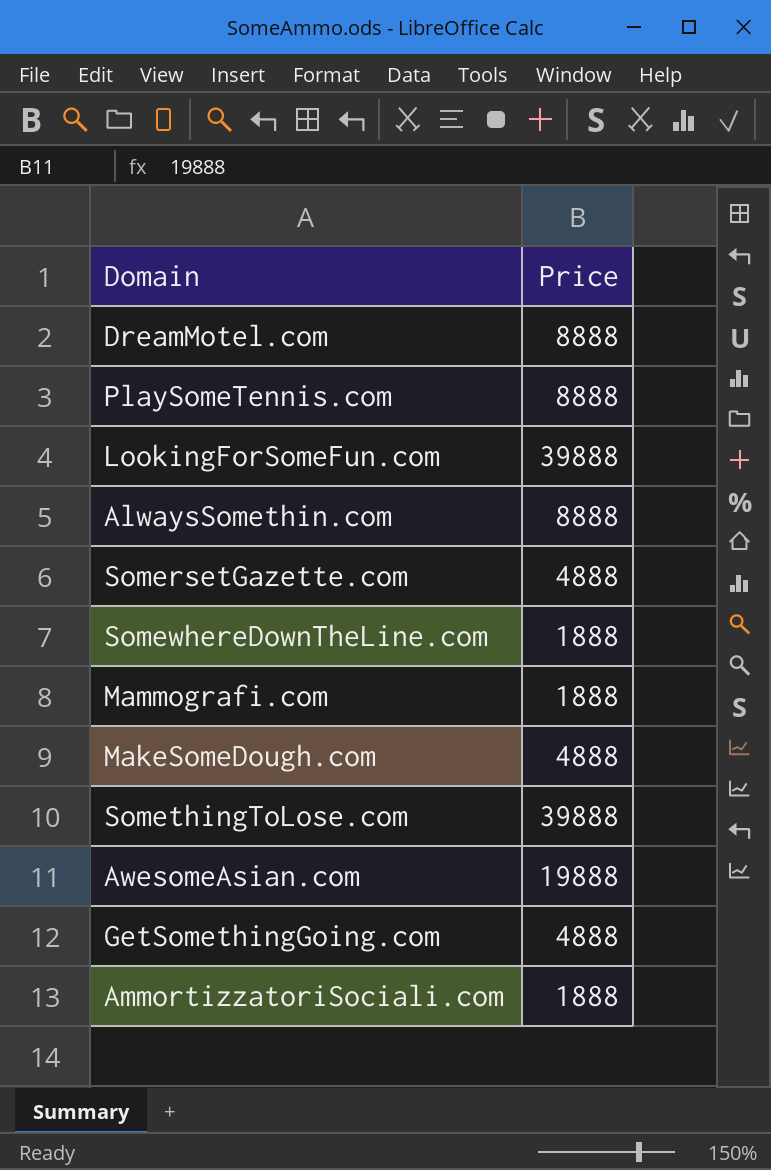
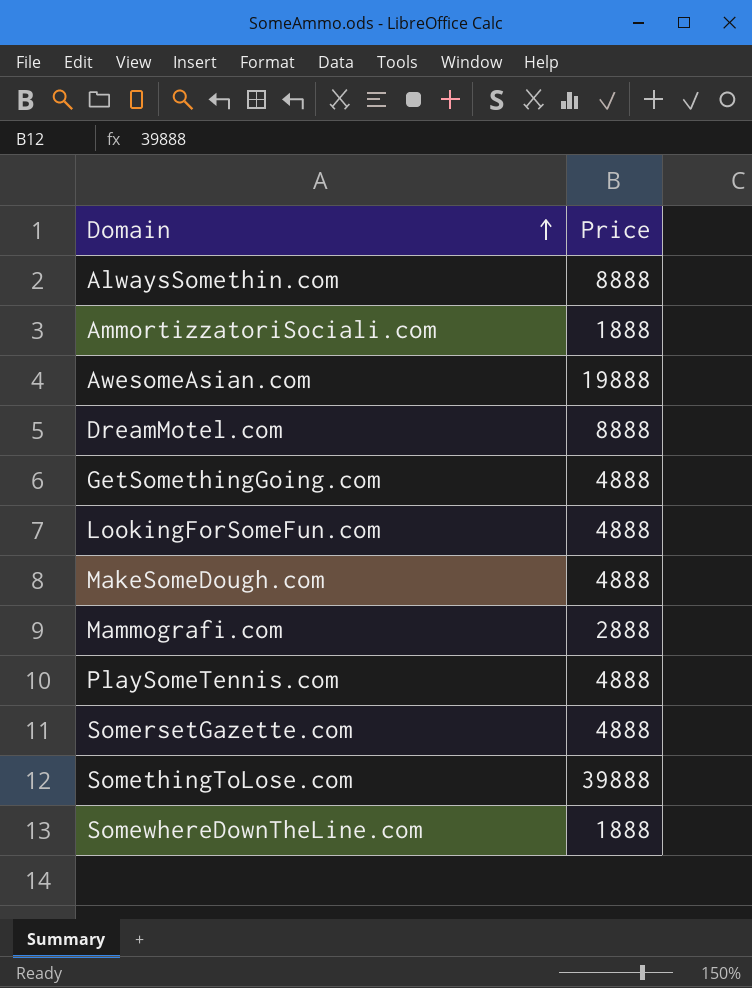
row order: none -> Domain ascending
LookingForSomeFun.com | Price: 39888 -> 4888
Mammografi.com | Price: 1888 -> 2888
PlaySomeTennis.com | Price: 8888 -> 4888

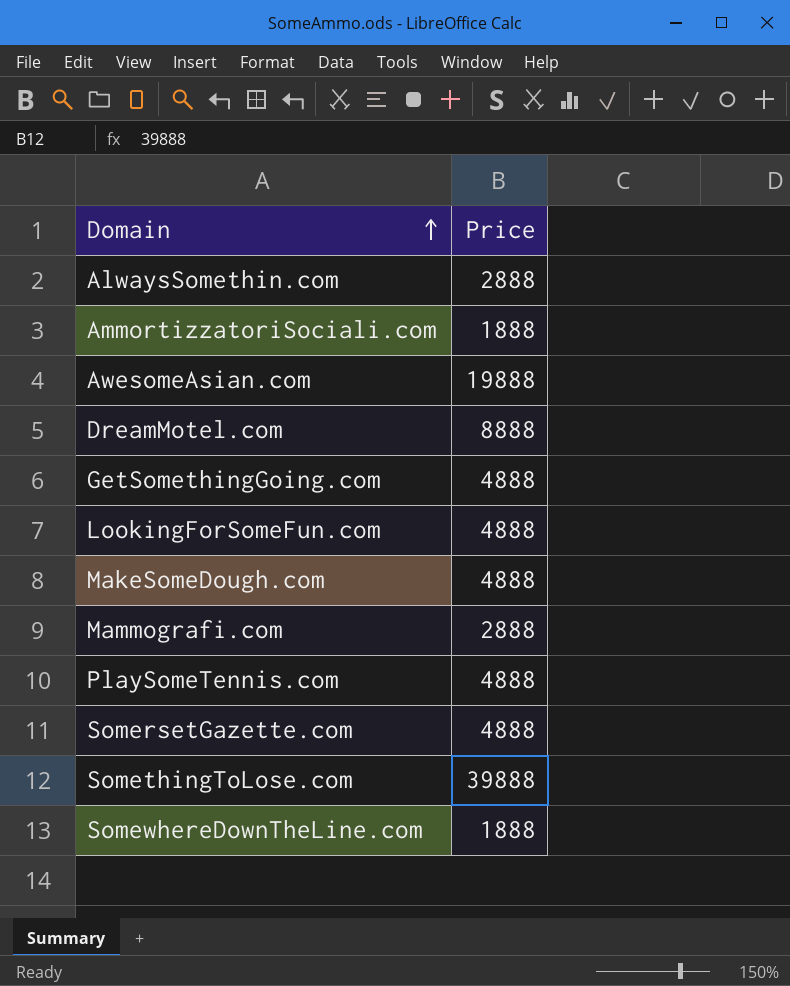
AlwaysSomethin.com | Price: 8888 -> 2888

